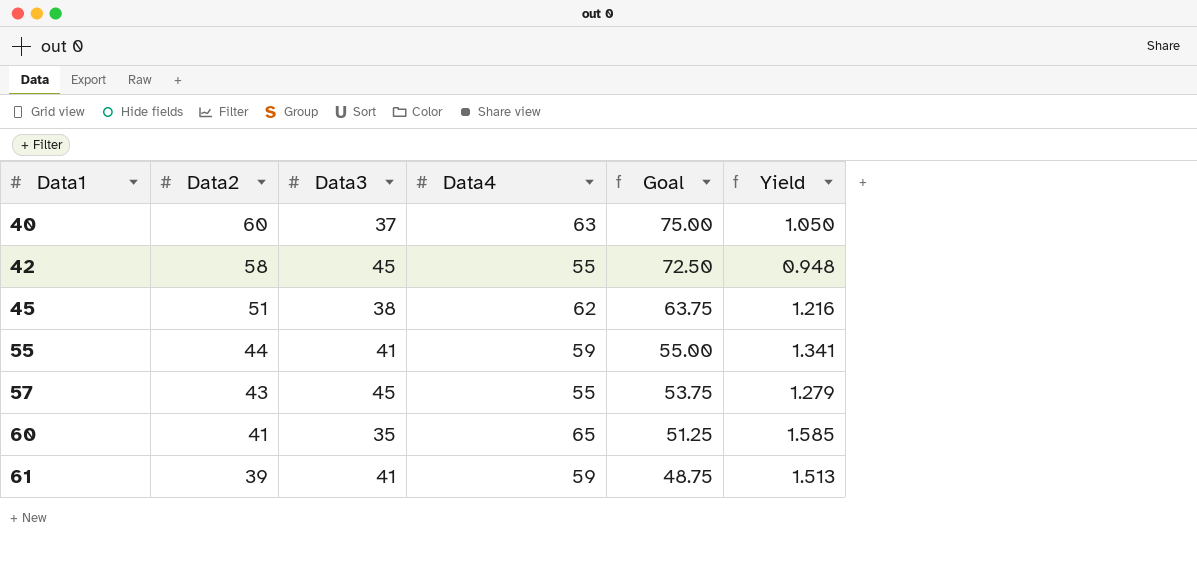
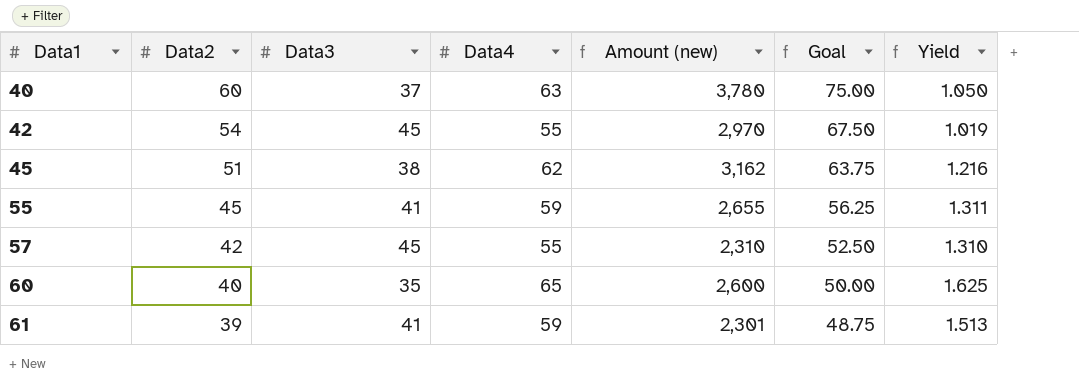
column Amount (new) | formula: none -> [Data2] * [Data4]
42 | Data2: 58 -> 54
42 | Goal: 72.50 -> 67.50
42 | Yield: 0.948 -> 1.019
55 | Data2: 44 -> 45
55 | Goal: 55.00 -> 56.25
55 | Yield: 1.341 -> 1.311
57 | Data2: 43 -> 42
57 | Goal: 53.75 -> 52.50
57 | Yield: 1.279 -> 1.310
60 | Data2: 41 -> 40
60 | Goal: 51.25 -> 50.00
60 | Yield: 1.585 -> 1.625

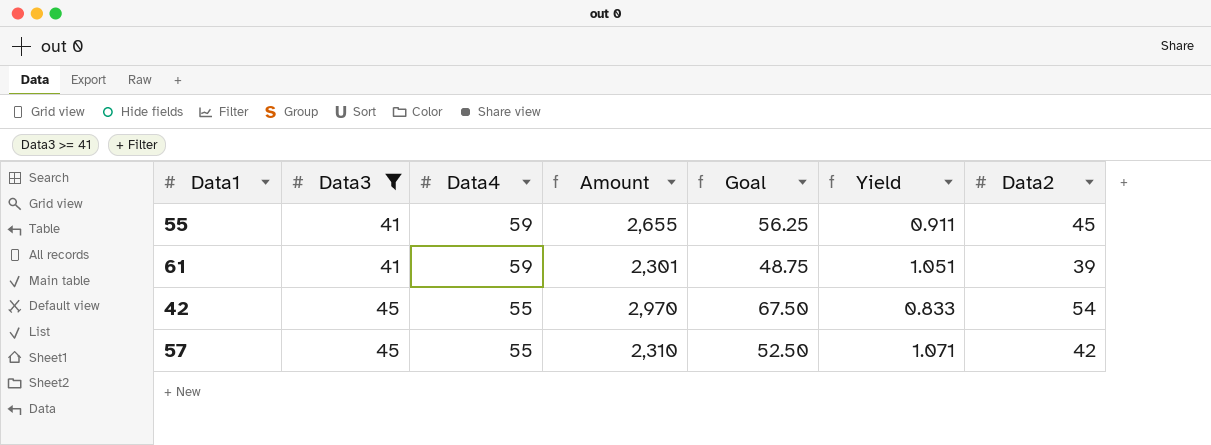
filter: none -> Data3 >= 41
row order: Data1 ascending -> Data3 ascending
column name: Amount (new) -> Amount
column Yield | formula: [Data4] / [Data2] -> [Data3] / [Data2]
column Data2 | position: 2 -> 7

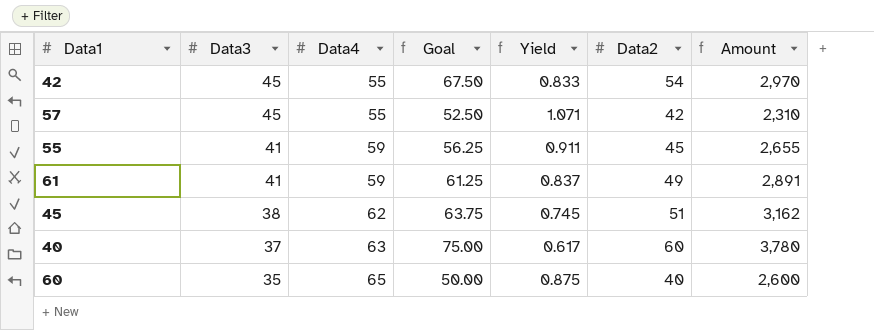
filter: Data3 >= 41 -> none
row order: Data3 ascending -> Data3 descending
column Amount | position: 4 -> 7
61 | Goal: 48.75 -> 61.25
61 | Yield: 1.051 -> 0.837
61 | Data2: 39 -> 49
61 | Amount: 2,301 -> 2,891

